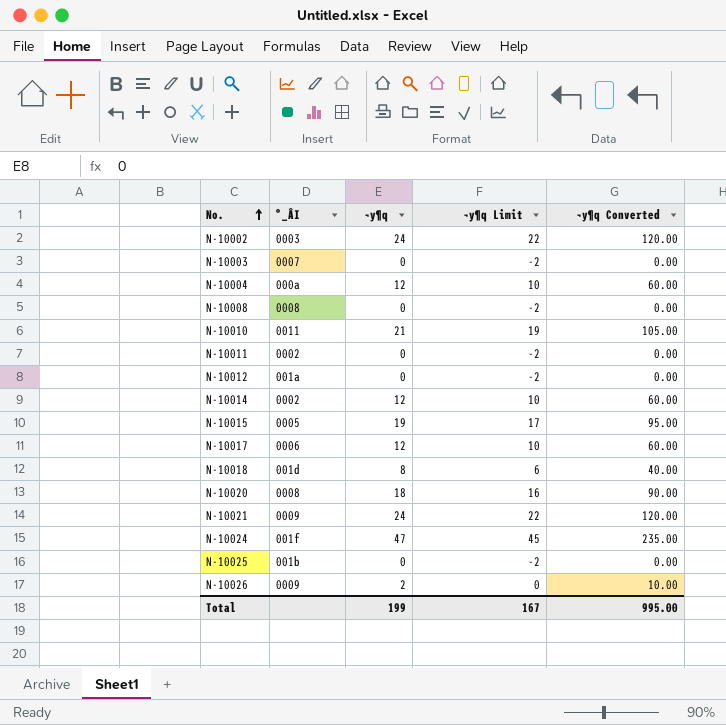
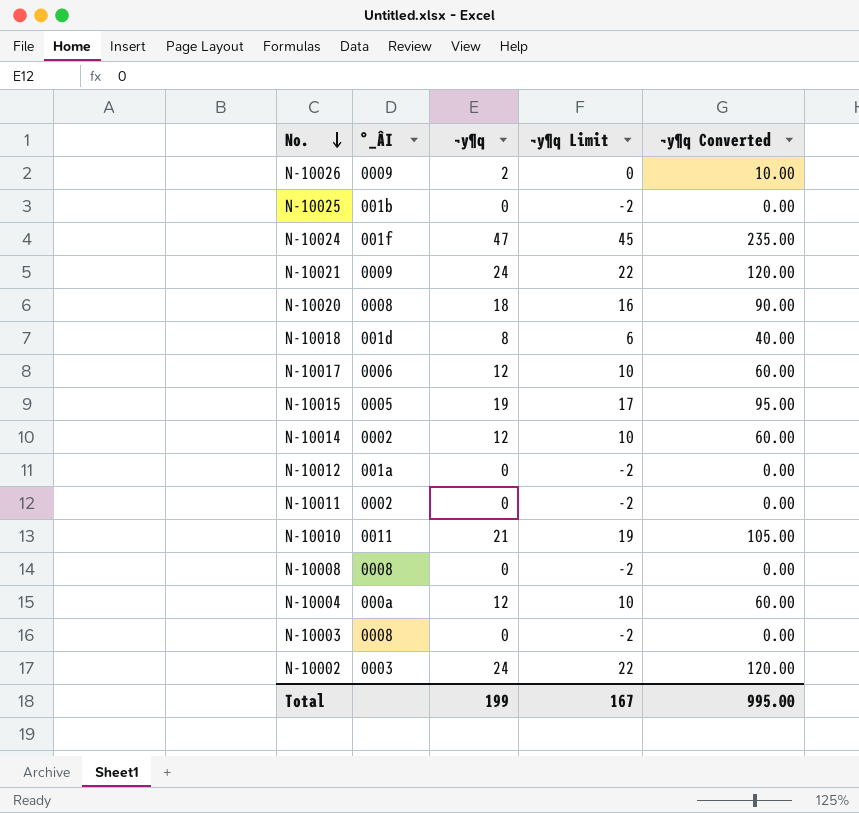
row order: No. ascending -> No. descending
N-10003 | °_ÂI: 0007 -> 0008

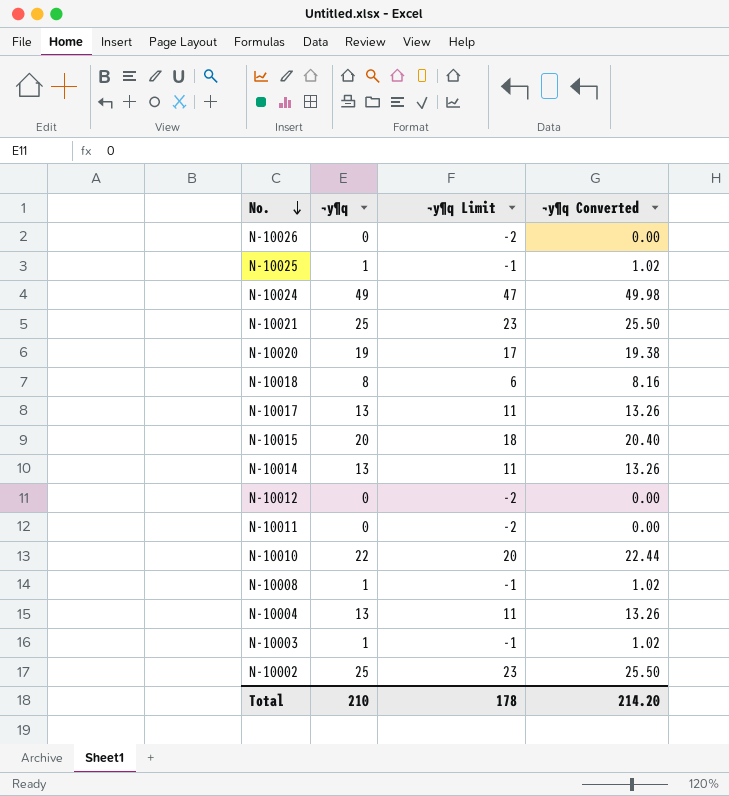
column °_ÂI | position: 2 -> none
column ¬y¶q Converted | formula: [¬y¶q] * 5 -> [¬y¶q] * 1.02
N-10026 | ¬y¶q: 2 -> 0
N-10026 | ¬y¶q Limit: 0 -> -2
N-10025 | ¬y¶q: 0 -> 1
N-10025 | ¬y¶q Limit: -2 -> -1
N-10024 | ¬y¶q: 47 -> 49
N-10024 | ¬y¶q Limit: 45 -> 47
N-10021 | ¬y¶q: 24 -> 25
N-10021 | ¬y¶q Limit: 22 -> 23
N-10020 | ¬y¶q: 18 -> 19
N-10020 | ¬y¶q Limit: 16 -> 17
N-10017 | ¬y¶q: 12 -> 13
N-10017 | ¬y¶q Limit: 10 -> 11
N-10015 | ¬y¶q: 19 -> 20
N-10015 | ¬y¶q Limit: 17 -> 18
N-10014 | ¬y¶q: 12 -> 13
N-10014 | ¬y¶q Limit: 10 -> 11
N-10010 | ¬y¶q: 21 -> 22
N-10010 | ¬y¶q Limit: 19 -> 20
N-10008 | ¬y¶q: 0 -> 1
N-10008 | ¬y¶q Limit: -2 -> -1
N-10004 | ¬y¶q: 12 -> 13
N-10004 | ¬y¶q Limit: 10 -> 11
N-10003 | ¬y¶q: 0 -> 1
N-10003 | ¬y¶q Limit: -2 -> -1
N-10002 | ¬y¶q: 24 -> 25
N-10002 | ¬y¶q Limit: 22 -> 23
Total | ¬y¶q: 199 -> 210
Total | ¬y¶q Limit: 167 -> 178
Total | ¬y¶q Converted: 995.00 -> 214.20

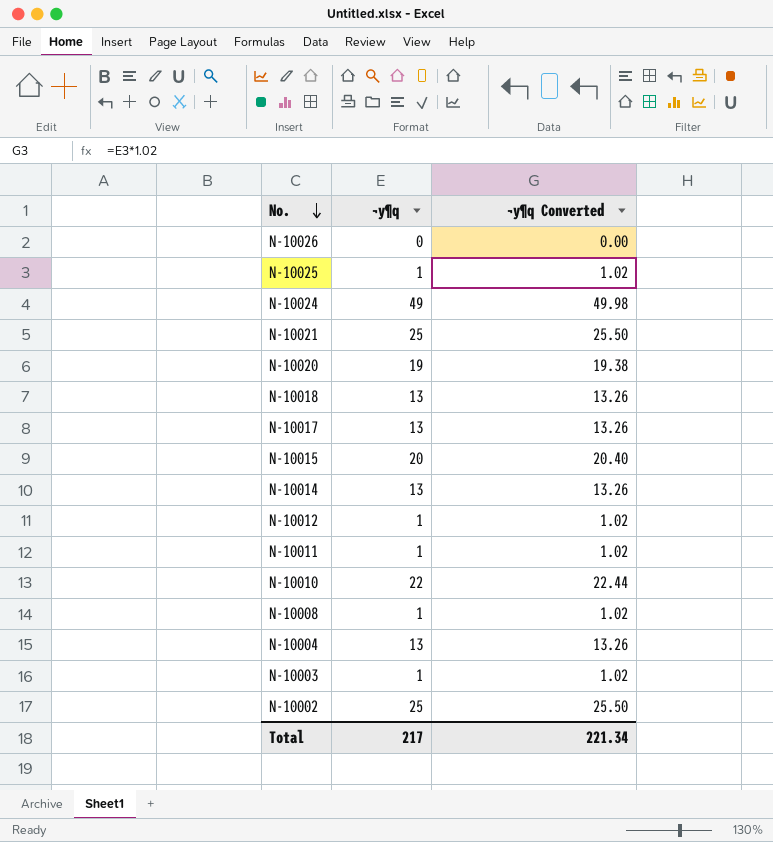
column ¬y¶q Limit | formula: [¬y¶q] - 2 -> none
N-10018 | ¬y¶q: 8 -> 13
N-10018 | ¬y¶q Converted: 8.16 -> 13.26
N-10012 | ¬y¶q: 0 -> 1
N-10012 | ¬y¶q Converted: 0.00 -> 1.02
N-10011 | ¬y¶q: 0 -> 1
N-10011 | ¬y¶q Converted: 0.00 -> 1.02
Total | ¬y¶q: 210 -> 217
Total | ¬y¶q Converted: 214.20 -> 221.34

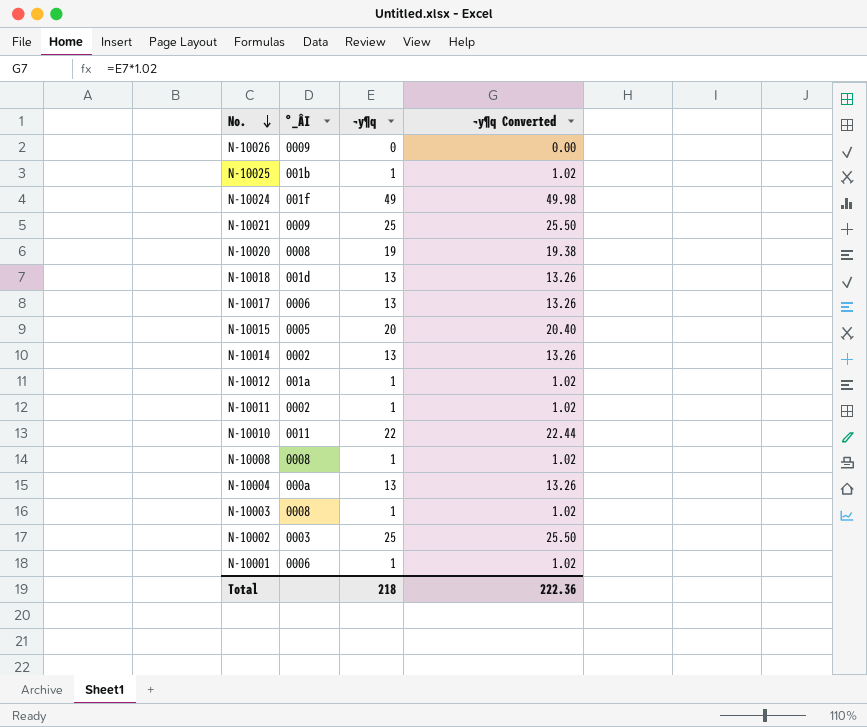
column °_ÂI | position: none -> 2
row N-10001: none -> 0006 | 1 | 1.02
Total | ¬y¶q: 217 -> 218
Total | ¬y¶q Converted: 221.34 -> 222.36

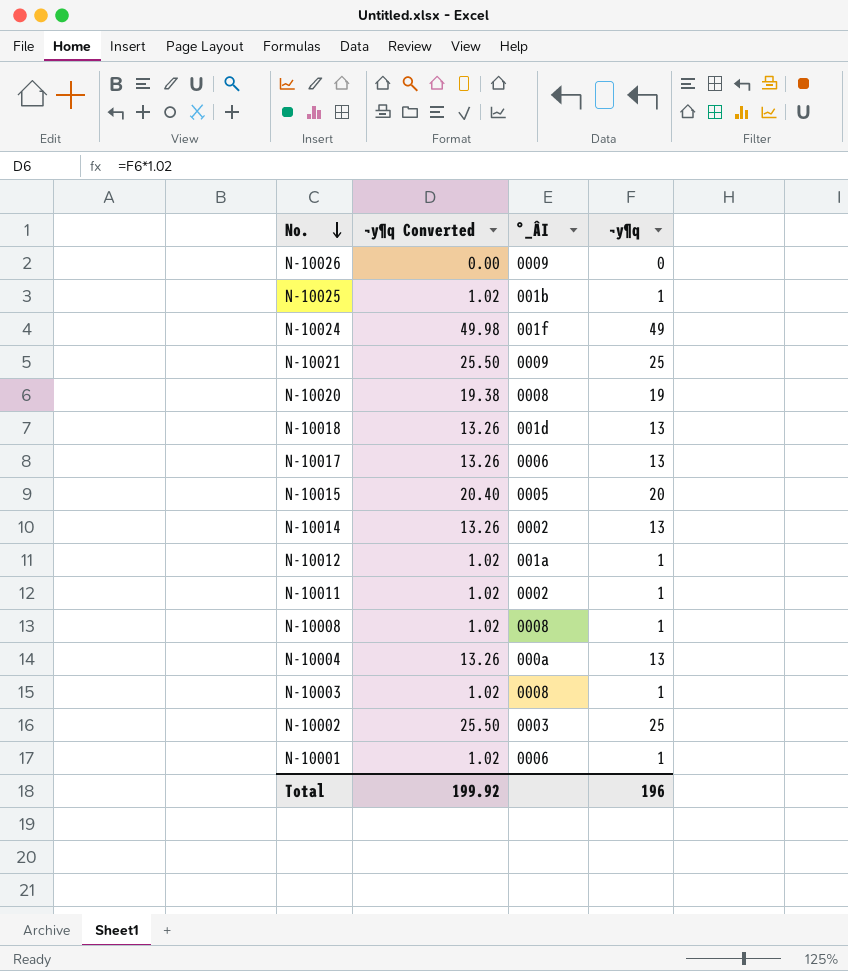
column ¬y¶q Converted | position: 4 -> 2
row N-10010: 0011 | 22 | 22.44 -> none
Total | ¬y¶q Converted: 222.36 -> 199.92
Total | ¬y¶q: 218 -> 196

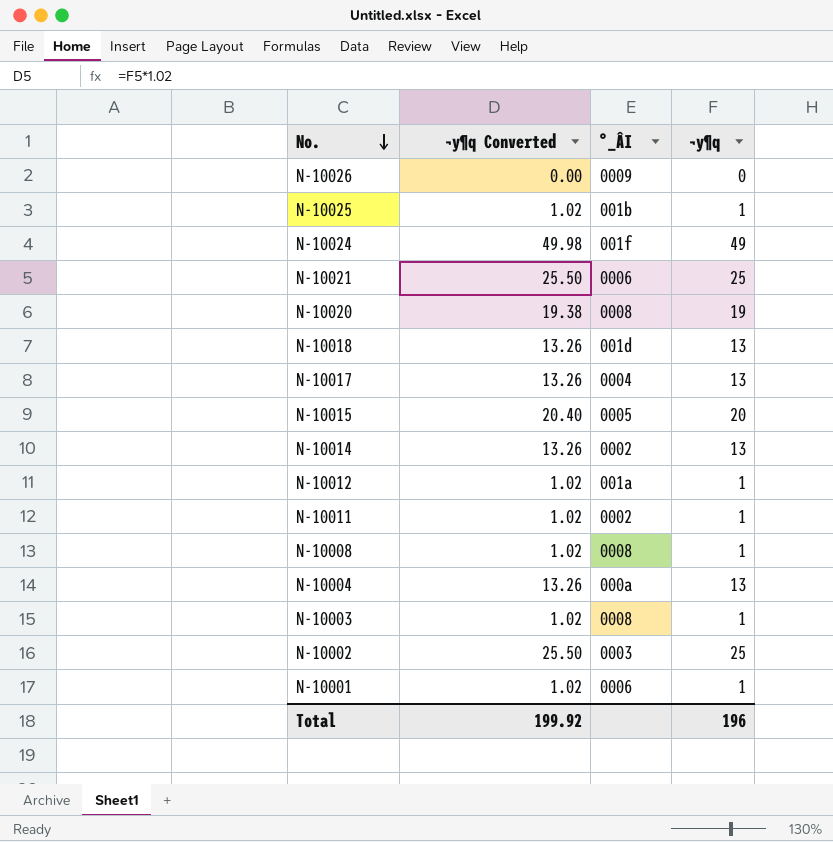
N-10021 | °_ÂI: 0009 -> 0006
N-10017 | °_ÂI: 0006 -> 0004

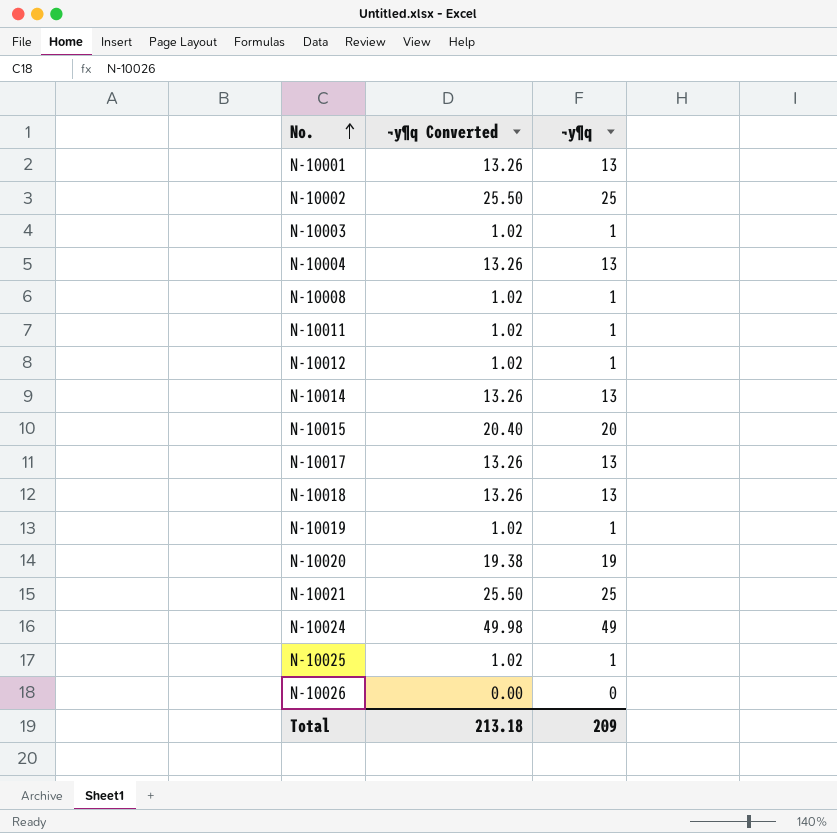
row order: No. descending -> No. ascending
column °_ÂI | position: 3 -> none
N-10001 | ¬y¶q Converted: 1.02 -> 13.26
N-10001 | ¬y¶q: 1 -> 13
row N-10019: none -> 1.02 | 1
Total | ¬y¶q Converted: 199.92 -> 213.18
Total | ¬y¶q: 196 -> 209

